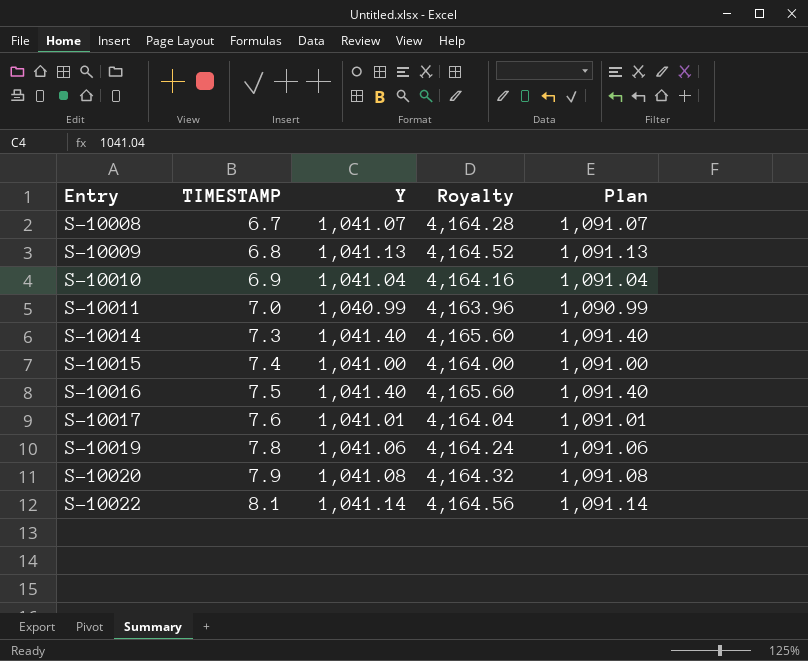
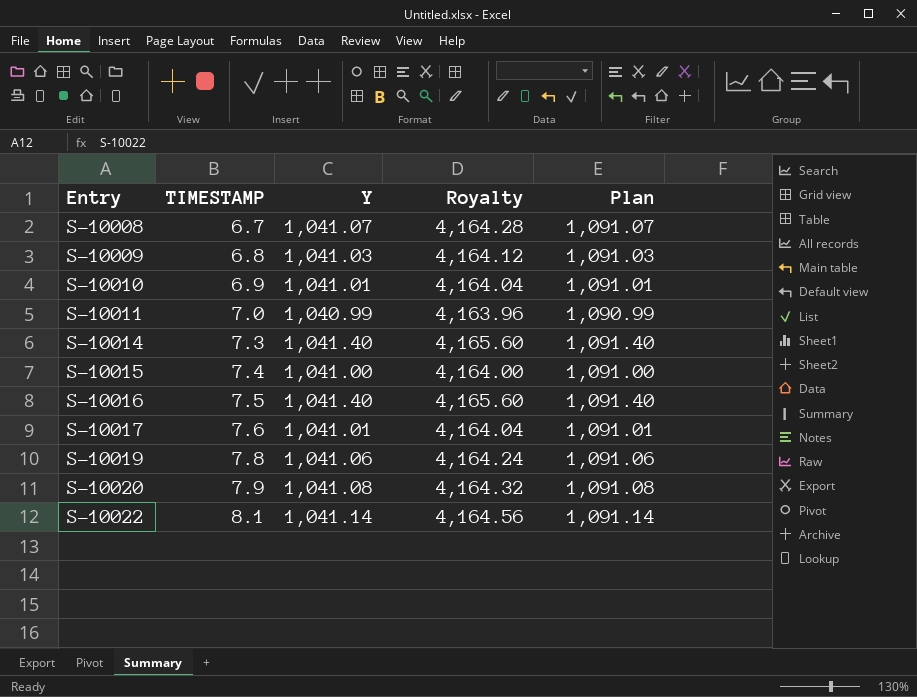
S-10009 | Y: 1,041.13 -> 1,041.03
S-10009 | Royalty: 4,164.52 -> 4,164.12
S-10009 | Plan: 1,091.13 -> 1,091.03
S-10010 | Y: 1,041.04 -> 1,041.01
S-10010 | Royalty: 4,164.16 -> 4,164.04
S-10010 | Plan: 1,091.04 -> 1,091.01

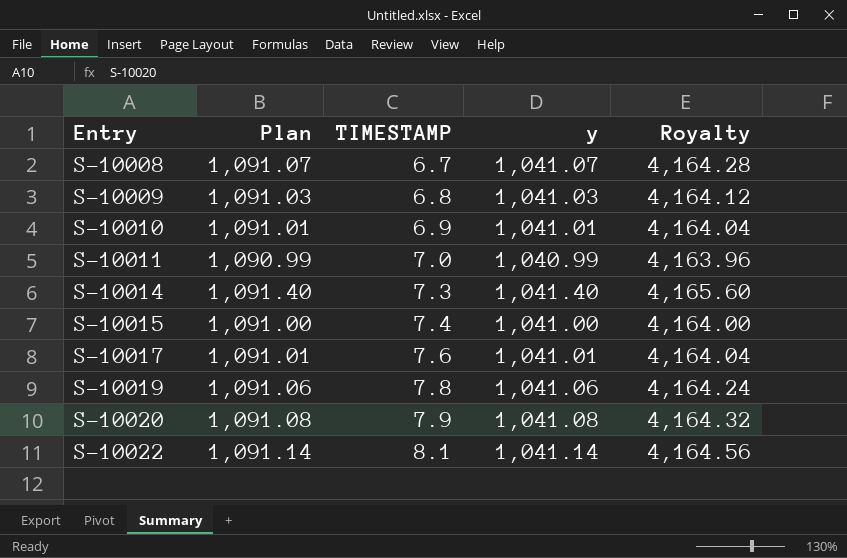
column Plan | position: 5 -> 2
column name: Y -> y
row S-10016: 7.5 | 1,041.40 | 4,165.60 | 1,091.40 -> none

